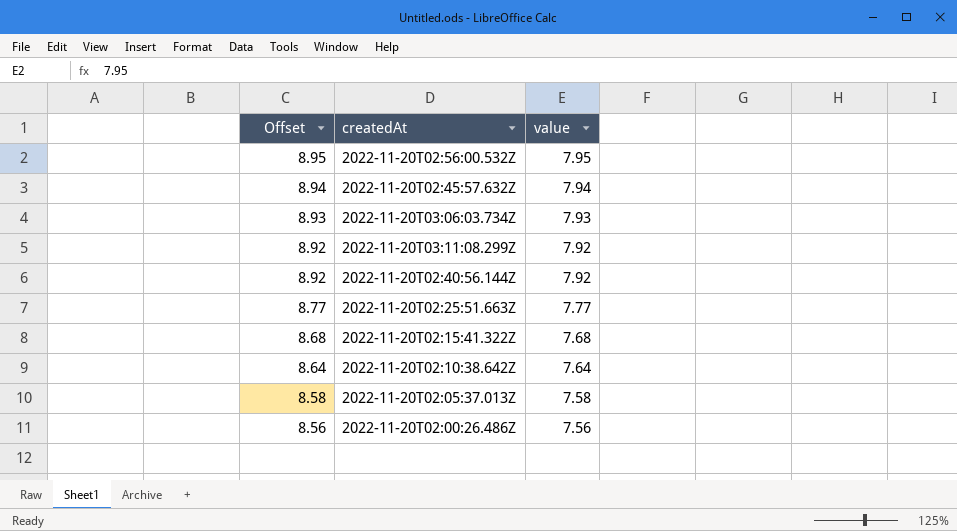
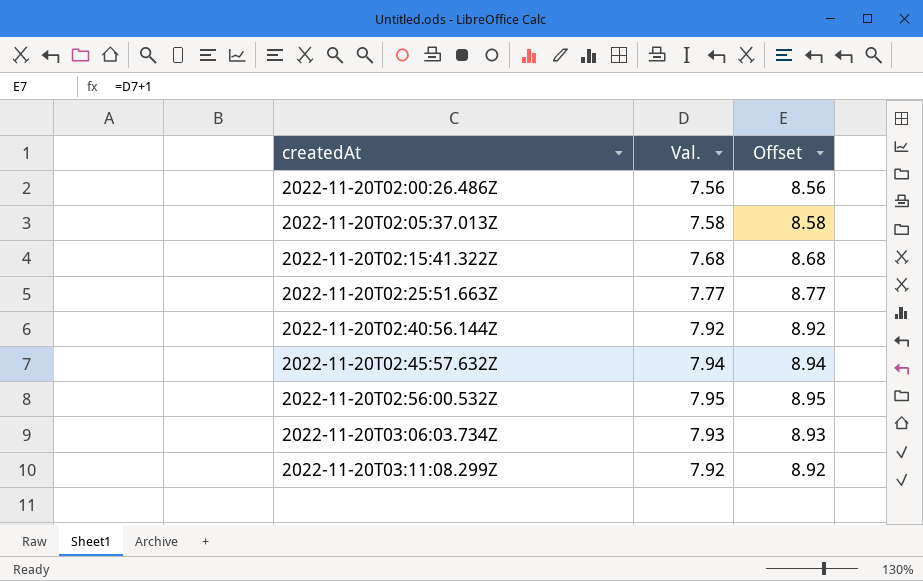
row order: Offset descending -> createdAt ascending
column name: value -> Val.
column Offset | position: 1 -> 3
row 2022-11-20T02:10:38.642Z: 8.64 | 7.64 -> none

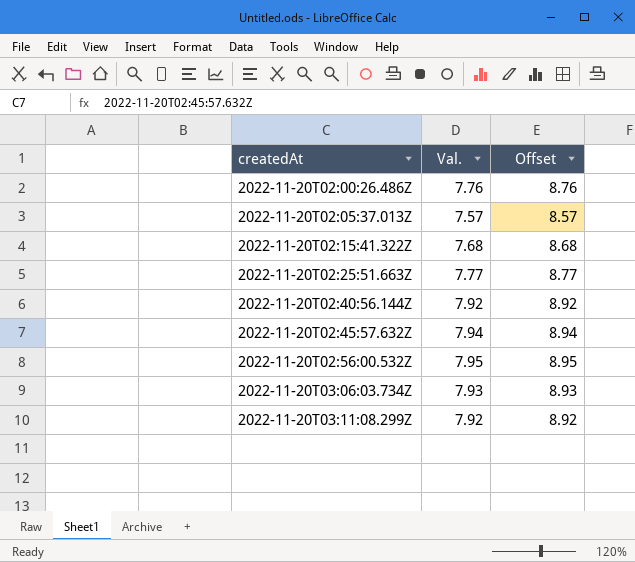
2022-11-20T02:00:26.486Z | Val.: 7.56 -> 7.76
2022-11-20T02:00:26.486Z | Offset: 8.56 -> 8.76
2022-11-20T02:05:37.013Z | Val.: 7.58 -> 7.57
2022-11-20T02:05:37.013Z | Offset: 8.58 -> 8.57

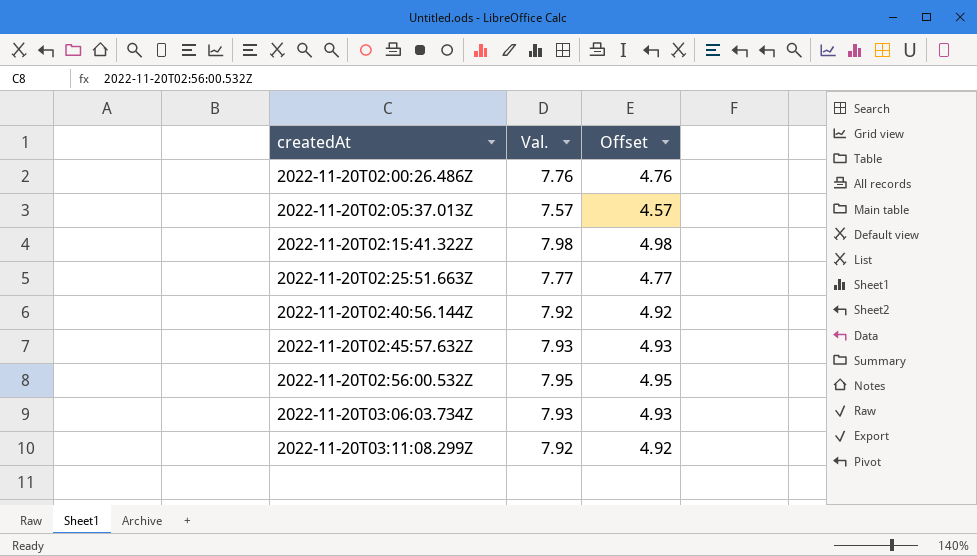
column Offset | formula: [Val.] + 1 -> [Val.] - 3
2022-11-20T02:15:41.322Z | Val.: 7.68 -> 7.98
2022-11-20T02:45:57.632Z | Val.: 7.94 -> 7.93

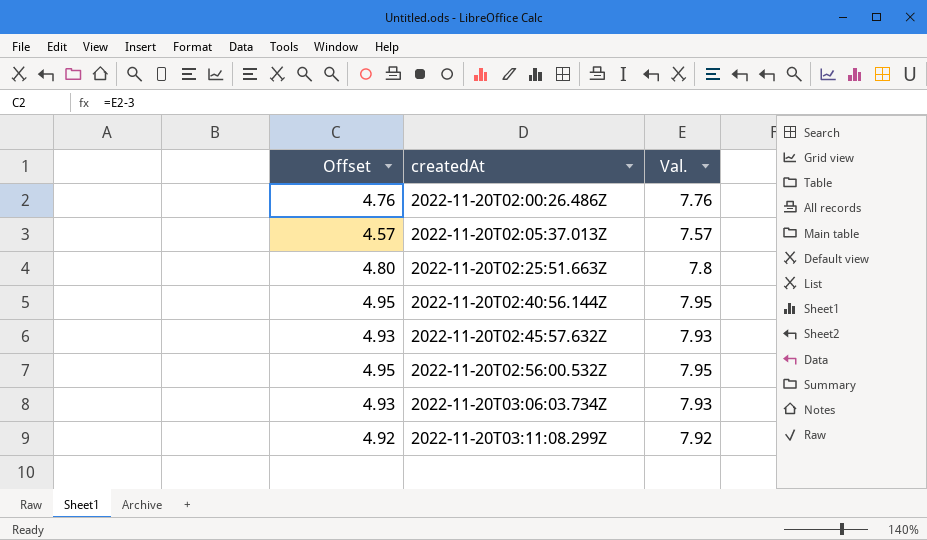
column Offset | position: 3 -> 1
row 2022-11-20T02:15:41.322Z: 7.98 | 4.98 -> none
2022-11-20T02:25:51.663Z | Offset: 4.77 -> 4.80
2022-11-20T02:25:51.663Z | Val.: 7.77 -> 7.8
2022-11-20T02:40:56.144Z | Offset: 4.92 -> 4.95
2022-11-20T02:40:56.144Z | Val.: 7.92 -> 7.95

